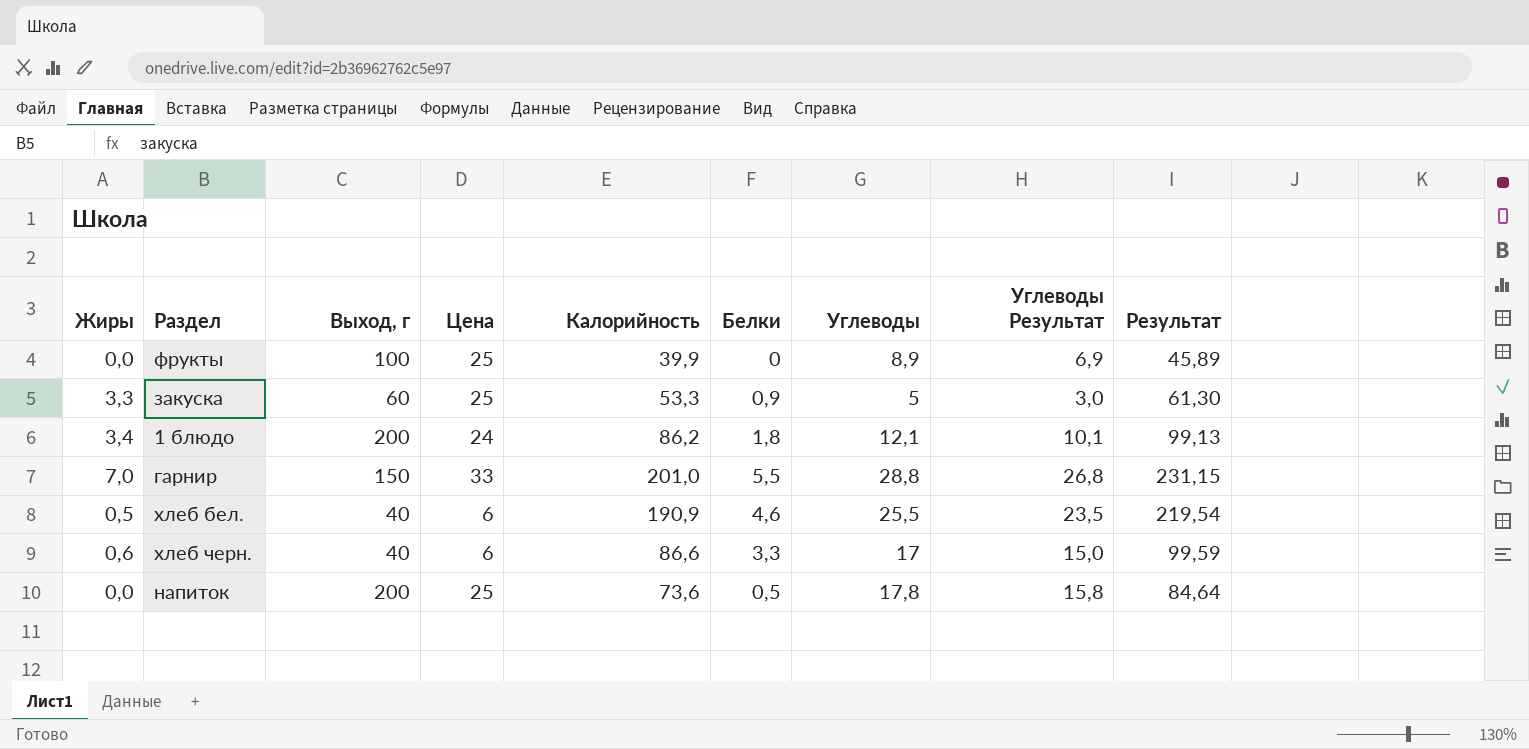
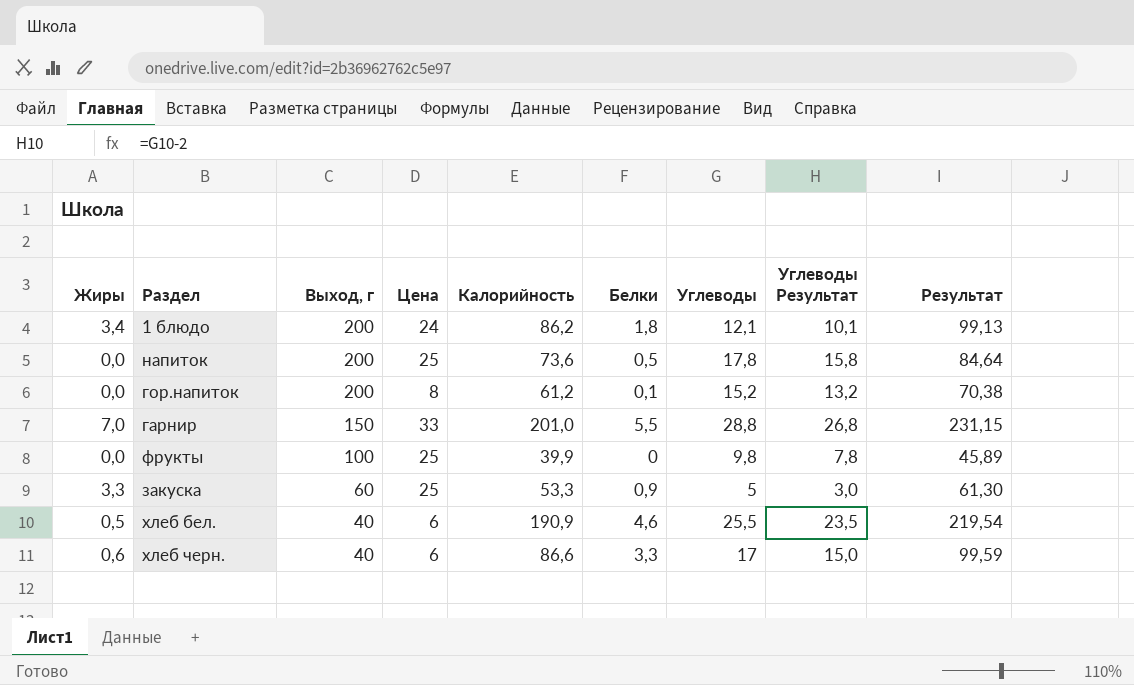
row order: none -> Выход, г descending
row гор.напиток: none -> 0,0 | 200 | 8 | 61,2 | 0,1 | 15,2 | 13,2 | 70,38
фрукты | Углеводы: 8,9 -> 9,8
фрукты | Углеводы Результат: 6,9 -> 7,8

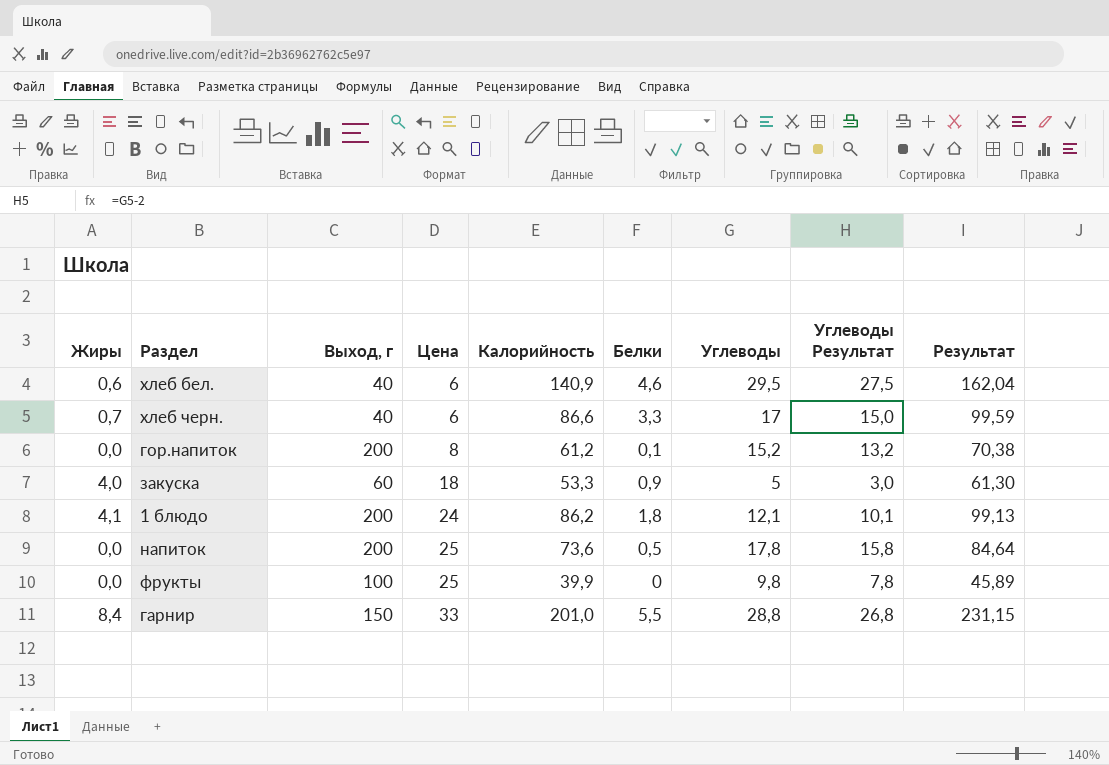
row order: Выход, г descending -> Цена ascending
хлеб бел. | Жиры: 0,5 -> 0,6
хлеб бел. | Калорийность: 190,9 -> 140,9
хлеб бел. | Углеводы: 25,5 -> 29,5
хлеб бел. | Углеводы Результат: 23,5 -> 27,5
хлеб бел. | Результат: 219,54 -> 162,04
хлеб черн. | Жиры: 0,6 -> 0,7
закуска | Жиры: 3,3 -> 4,0
закуска | Цена: 25 -> 18
1 блюдо | Жиры: 3,4 -> 4,1
гарнир | Жиры: 7,0 -> 8,4

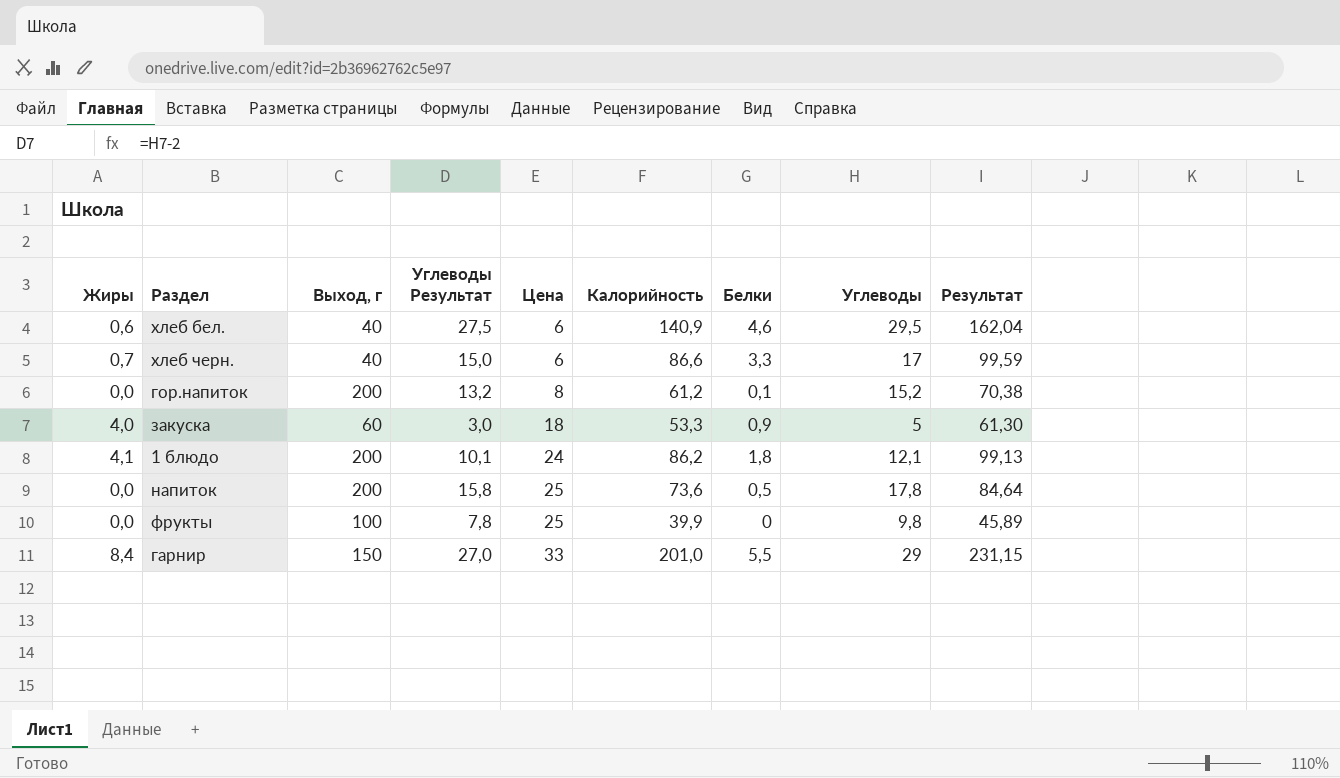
column Углеводы Результат | position: 8 -> 4
гарнир | Углеводы Результат: 26,8 -> 27,0
гарнир | Углеводы: 28,8 -> 29

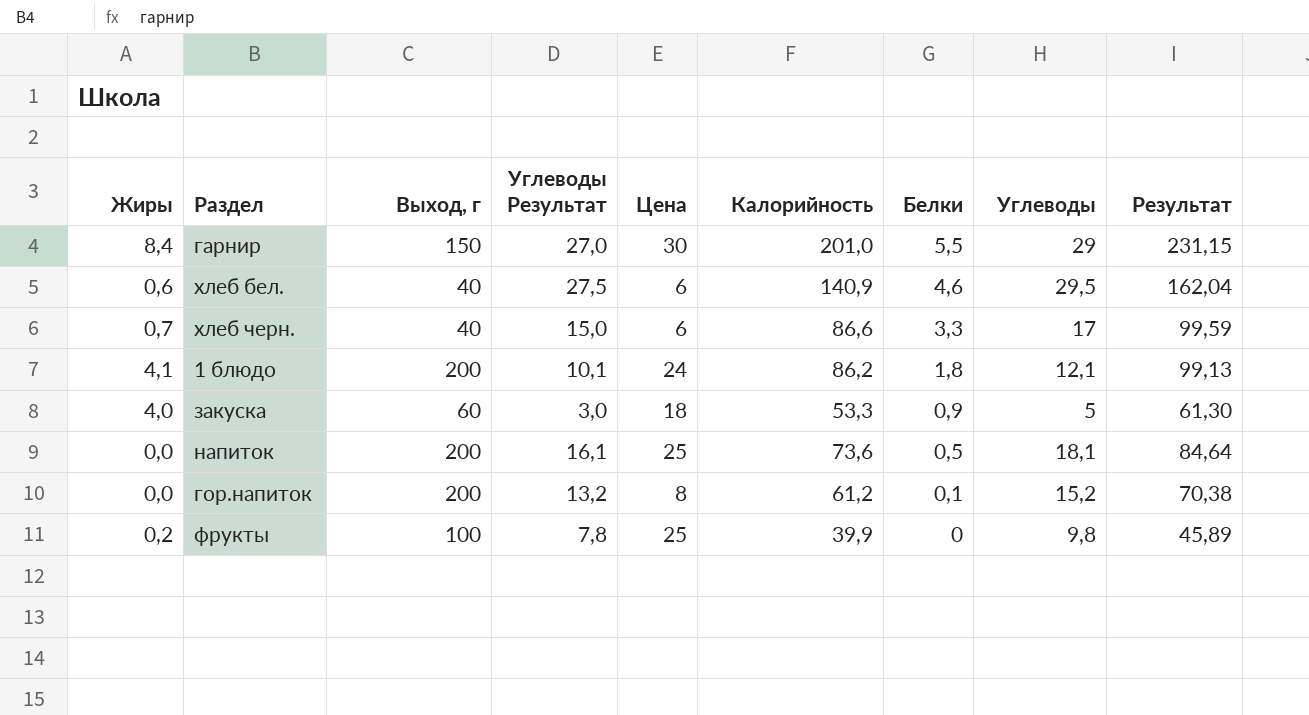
row order: Цена ascending -> Белки descending
гарнир | Цена: 33 -> 30
напиток | Углеводы Результат: 15,8 -> 16,1
напиток | Углеводы: 17,8 -> 18,1
фрукты | Жиры: 0,0 -> 0,2

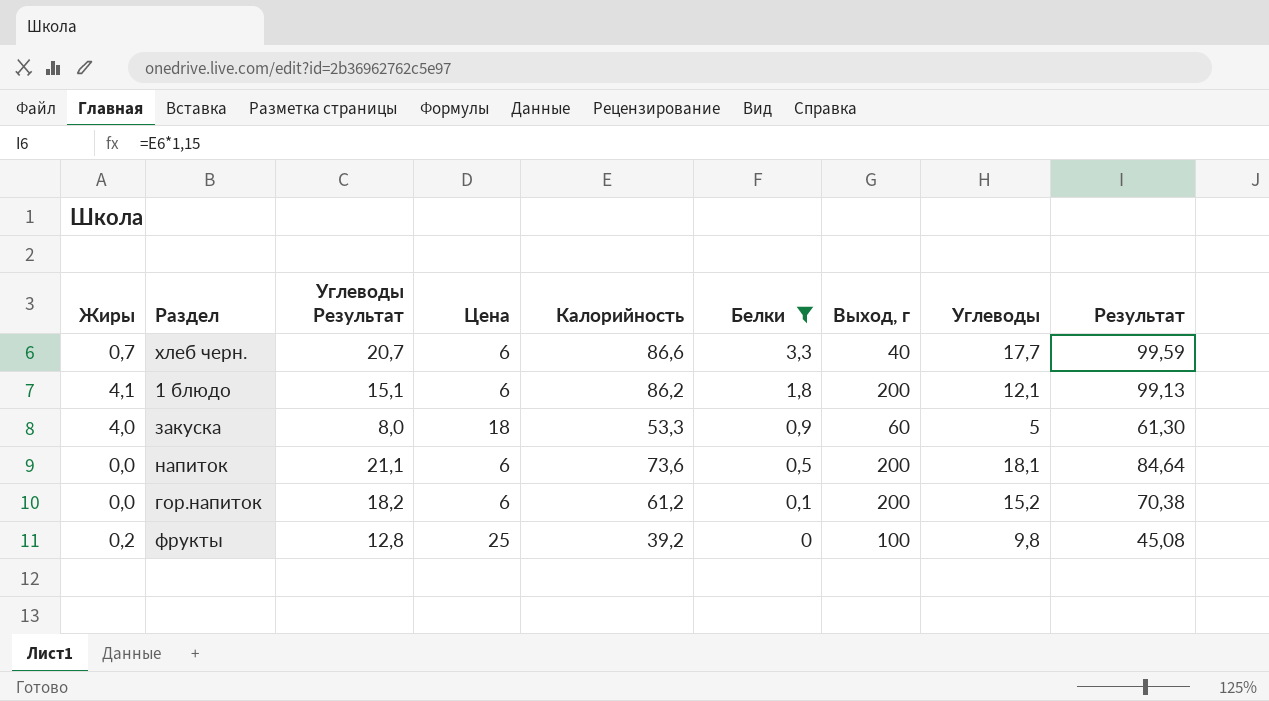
filter: none -> Белки <= 3,3
column Углеводы Результат | formula: [Углеводы] - 2 -> [Углеводы] + 3
column Выход, г | position: 3 -> 7
хлеб черн. | Углеводы: 17 -> 17,7
1 блюдо | Цена: 24 -> 6
напиток | Цена: 25 -> 6
гор.напиток | Цена: 8 -> 6
фрукты | Калорийность: 39,9 -> 39,2
фрукты | Результат: 45,89 -> 45,08

